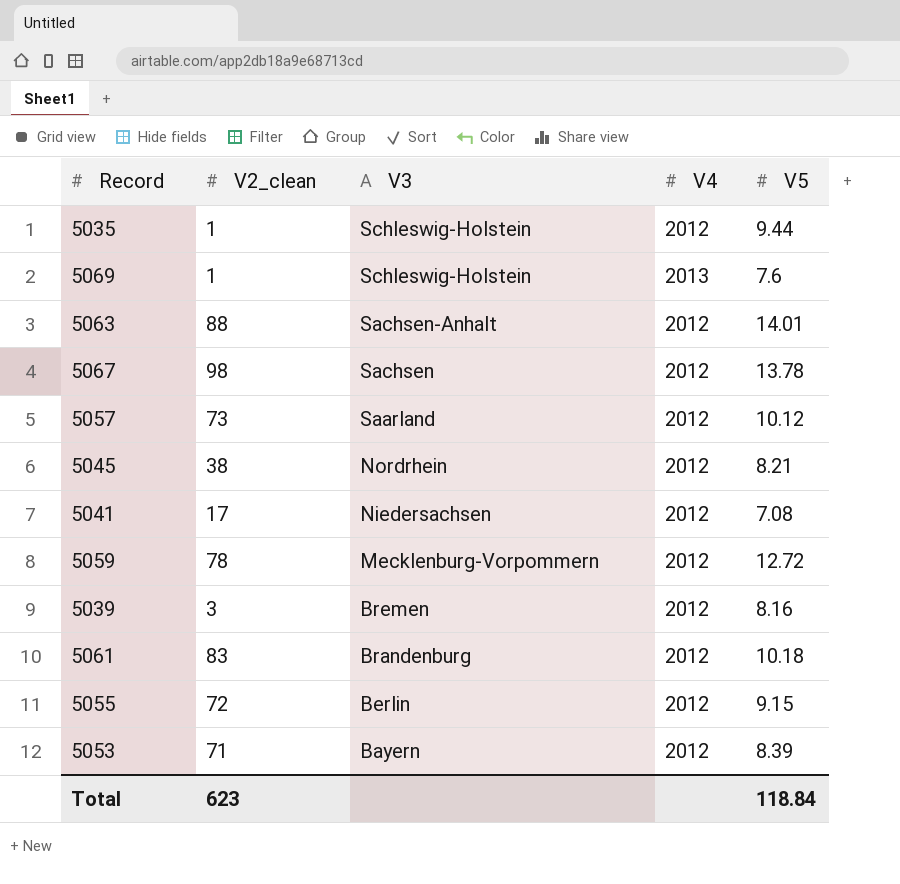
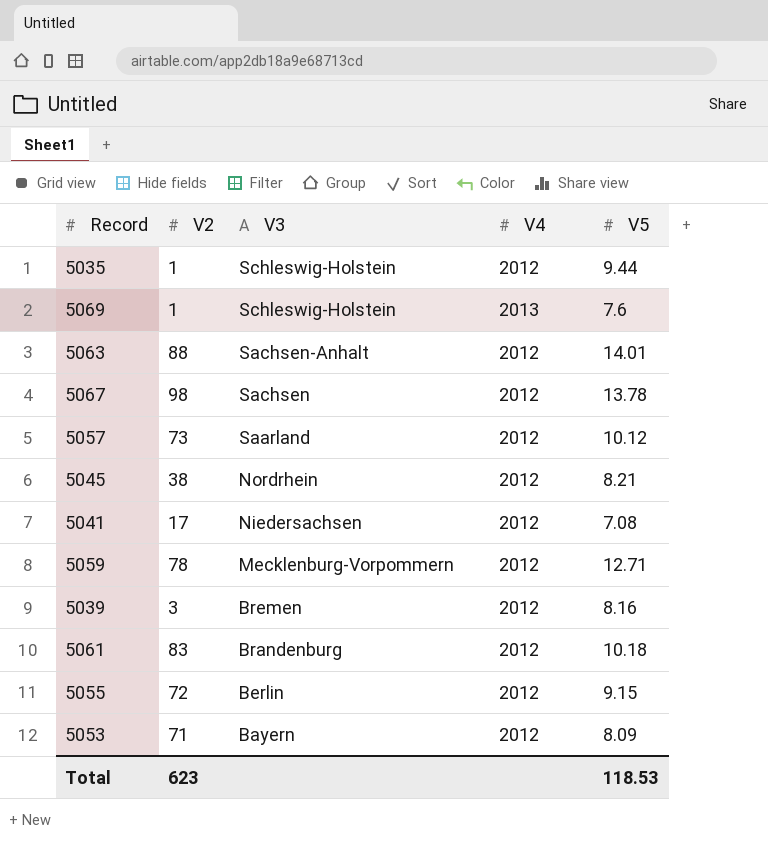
column name: V2_clean -> V2
5059 | V5: 12.72 -> 12.71
5053 | V5: 8.39 -> 8.09
Total | V5: 118.84 -> 118.53

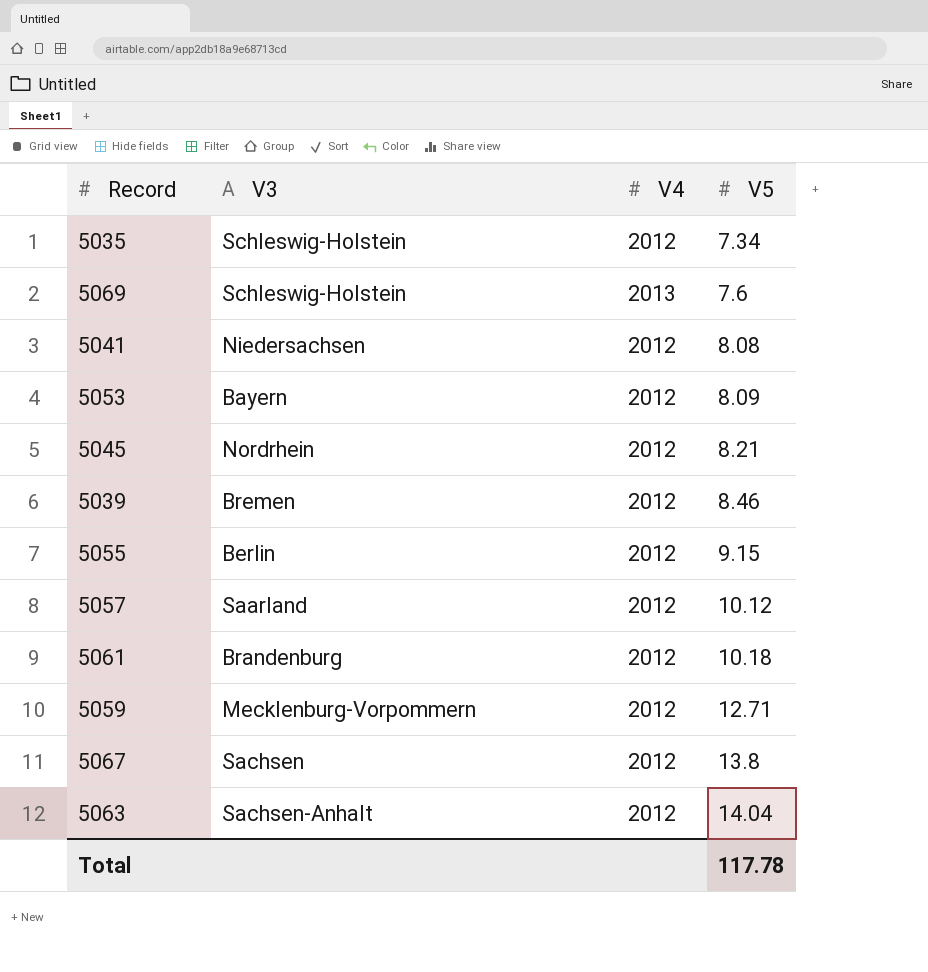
row order: V3 descending -> V5 ascending
column V2 | position: 2 -> none
5035 | V5: 9.44 -> 7.34
5041 | V5: 7.08 -> 8.08
5039 | V5: 8.16 -> 8.46
5067 | V5: 13.78 -> 13.8
5063 | V5: 14.01 -> 14.04
Total | V5: 118.53 -> 117.78

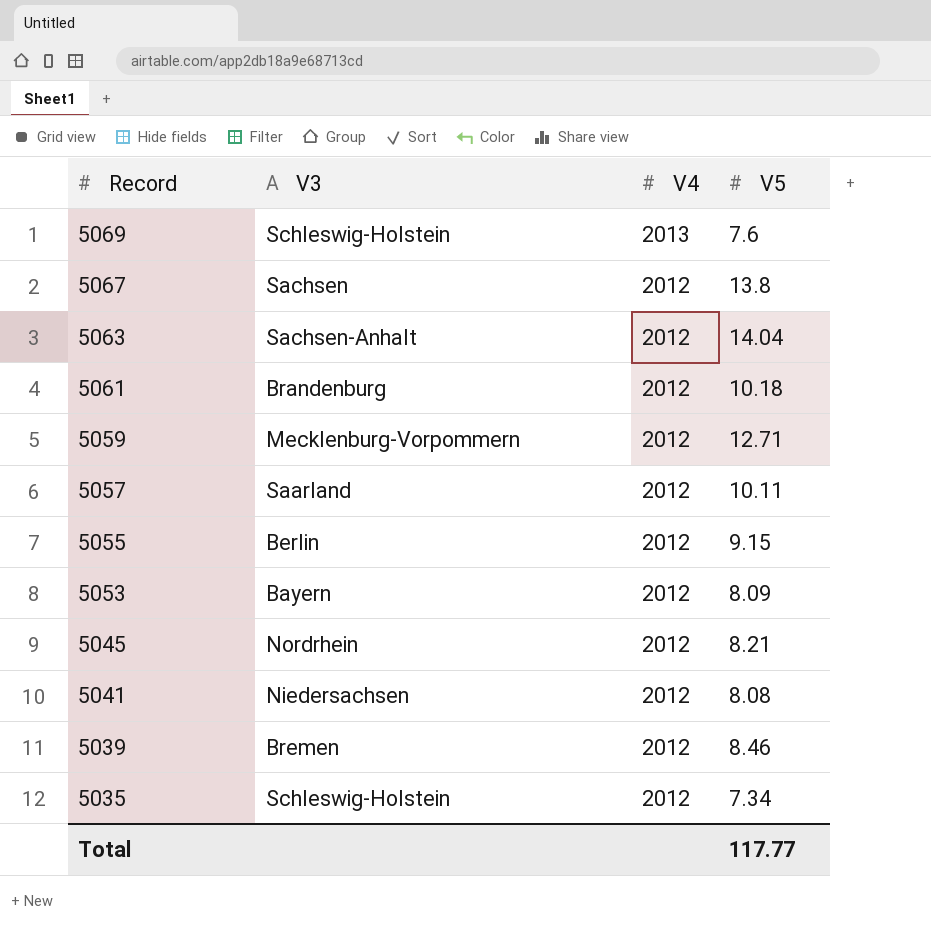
row order: V5 ascending -> Record descending
5057 | V5: 10.12 -> 10.11
Total | V5: 117.78 -> 117.77

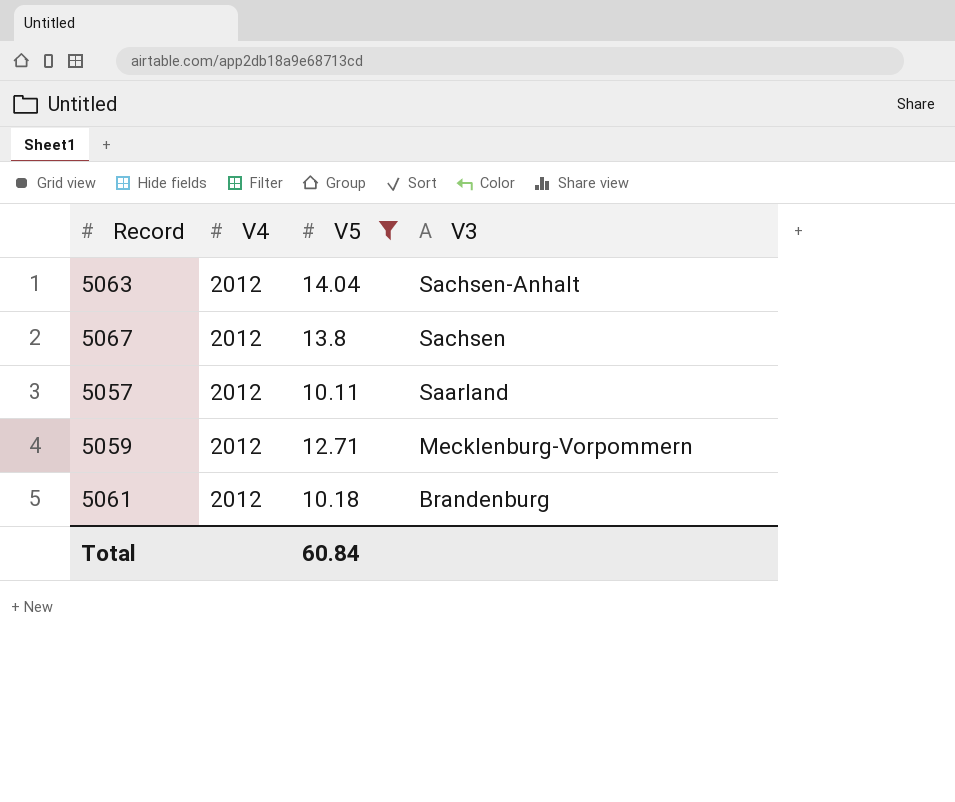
filter: none -> V5 >= 10.11
row order: Record descending -> V3 descending
column V3 | position: 2 -> 4
Total | V5: 117.77 -> 60.84

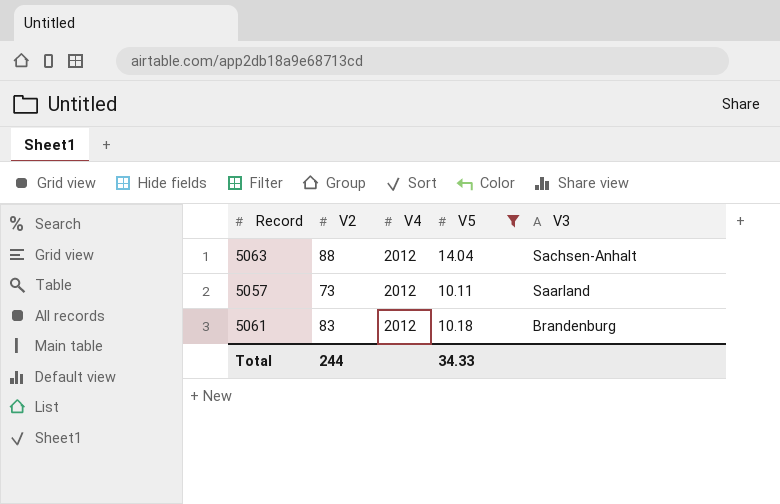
column V2 | position: none -> 2
row 5067: 2012 | 13.8 | Sachsen -> none
row 5059: 2012 | 12.71 | Mecklenburg-Vorpommern -> none
Total | V5: 60.84 -> 34.33

